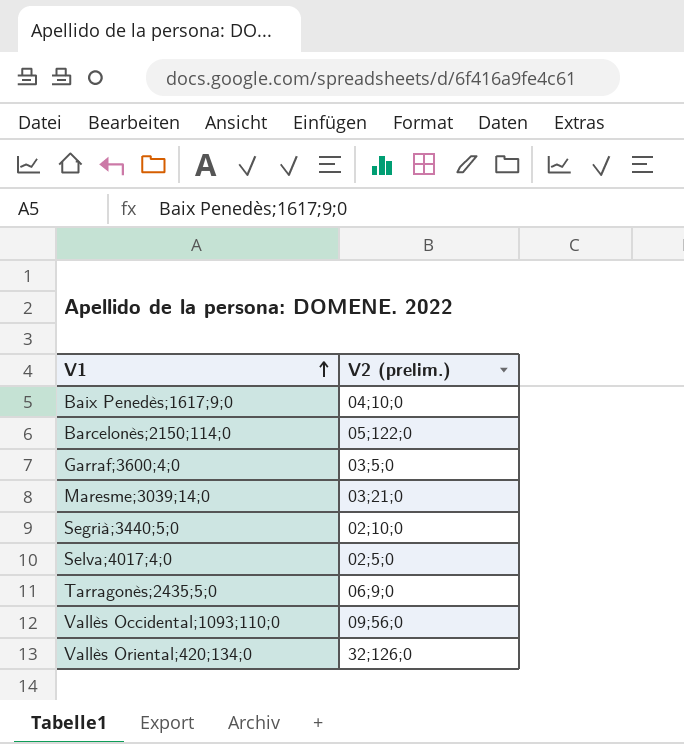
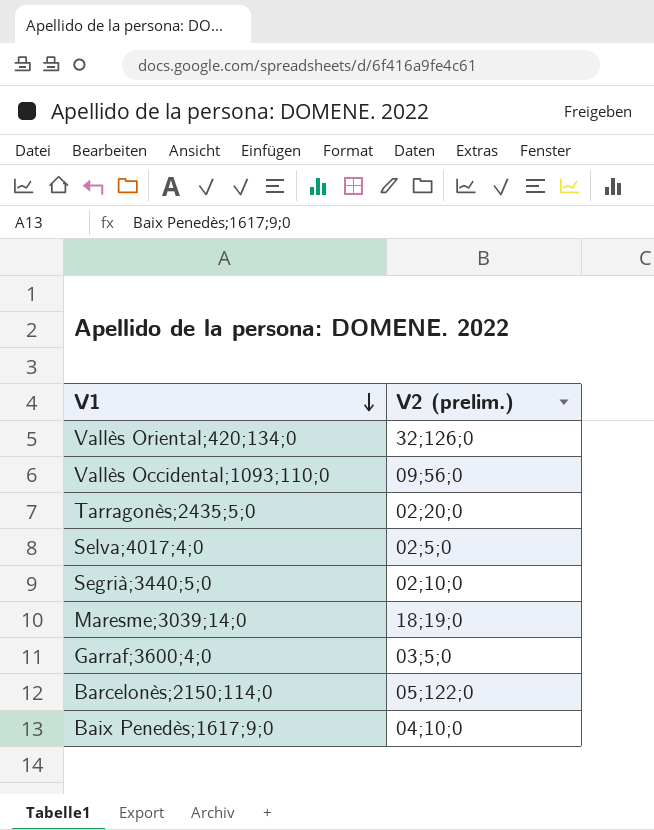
row order: V1 ascending -> V1 descending
Tarragonès;2435;5;0 | V2 (prelim.): 06;9;0 -> 02;20;0
Maresme;3039;14;0 | V2 (prelim.): 03;21;0 -> 18;19;0

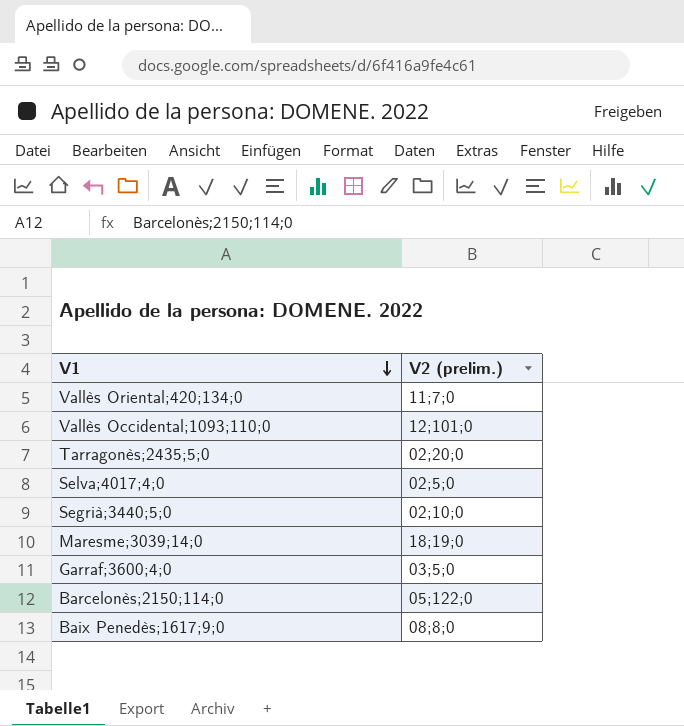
Vallès Oriental;420;134;0 | V2 (prelim.): 32;126;0 -> 11;7;0
Vallès Occidental;1093;110;0 | V2 (prelim.): 09;56;0 -> 12;101;0
Baix Penedès;1617;9;0 | V2 (prelim.): 04;10;0 -> 08;8;0

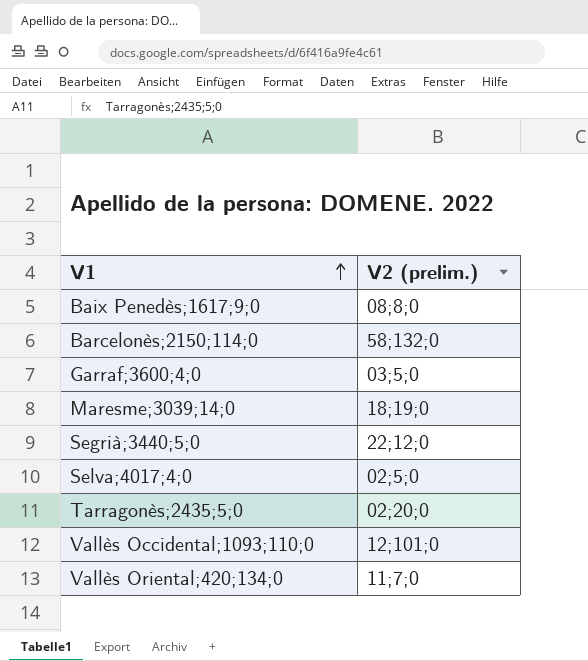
row order: V1 descending -> V1 ascending
Barcelonès;2150;114;0 | V2 (prelim.): 05;122;0 -> 58;132;0
Segrià;3440;5;0 | V2 (prelim.): 02;10;0 -> 22;12;0

